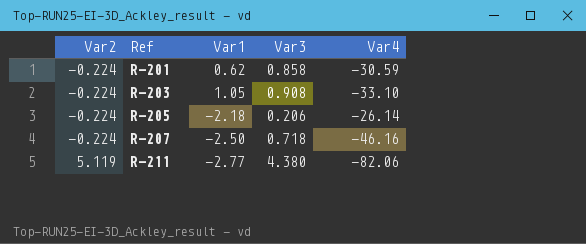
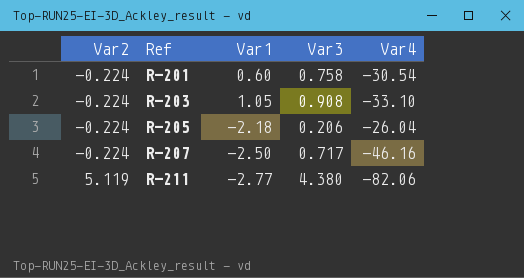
R-201 | Var1: 0.62 -> 0.60
R-201 | Var3: 0.858 -> 0.758
R-201 | Var4: -30.59 -> -30.54
R-205 | Var4: -26.14 -> -26.04
R-207 | Var3: 0.718 -> 0.717

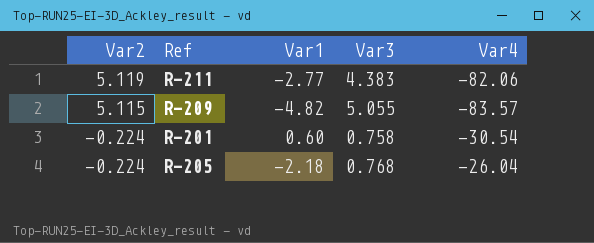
row order: Var2 ascending -> Var2 descending
row R-203: -0.224 | 1.05 | 0.908 | -33.10 -> none
row R-207: -0.224 | -2.50 | 0.717 | -46.16 -> none
R-211 | Var3: 4.380 -> 4.383
row R-209: none -> 5.115 | -4.82 | 5.055 | -83.57
R-205 | Var3: 0.206 -> 0.768

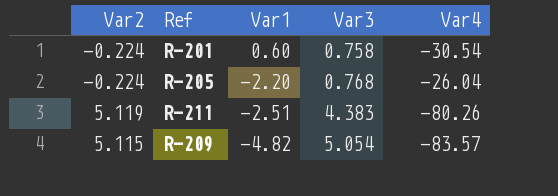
row order: Var2 descending -> Var1 descending
R-205 | Var1: -2.18 -> -2.20
R-211 | Var1: -2.77 -> -2.51
R-211 | Var4: -82.06 -> -80.26
R-209 | Var3: 5.055 -> 5.054

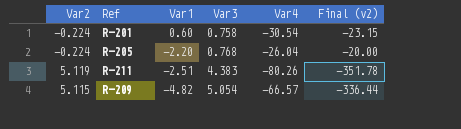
column Final (v2) | formula: none -> [Var3] * [Var4]
R-209 | Var4: -83.57 -> -66.57

